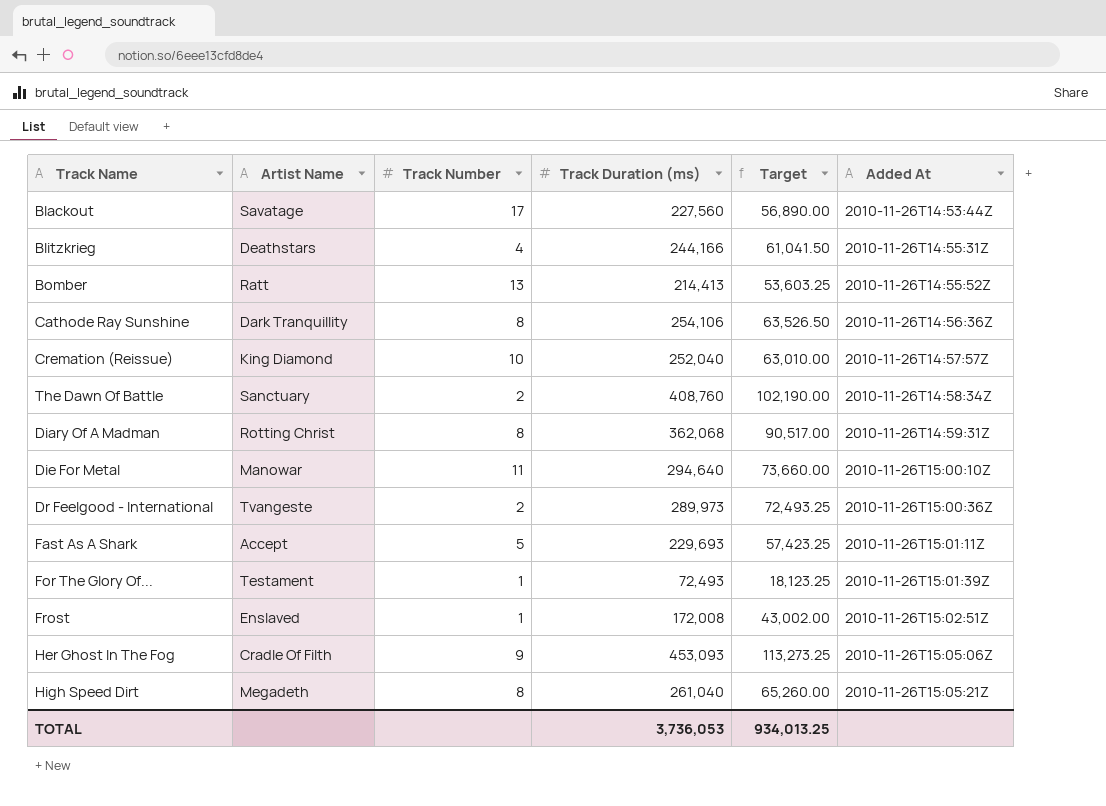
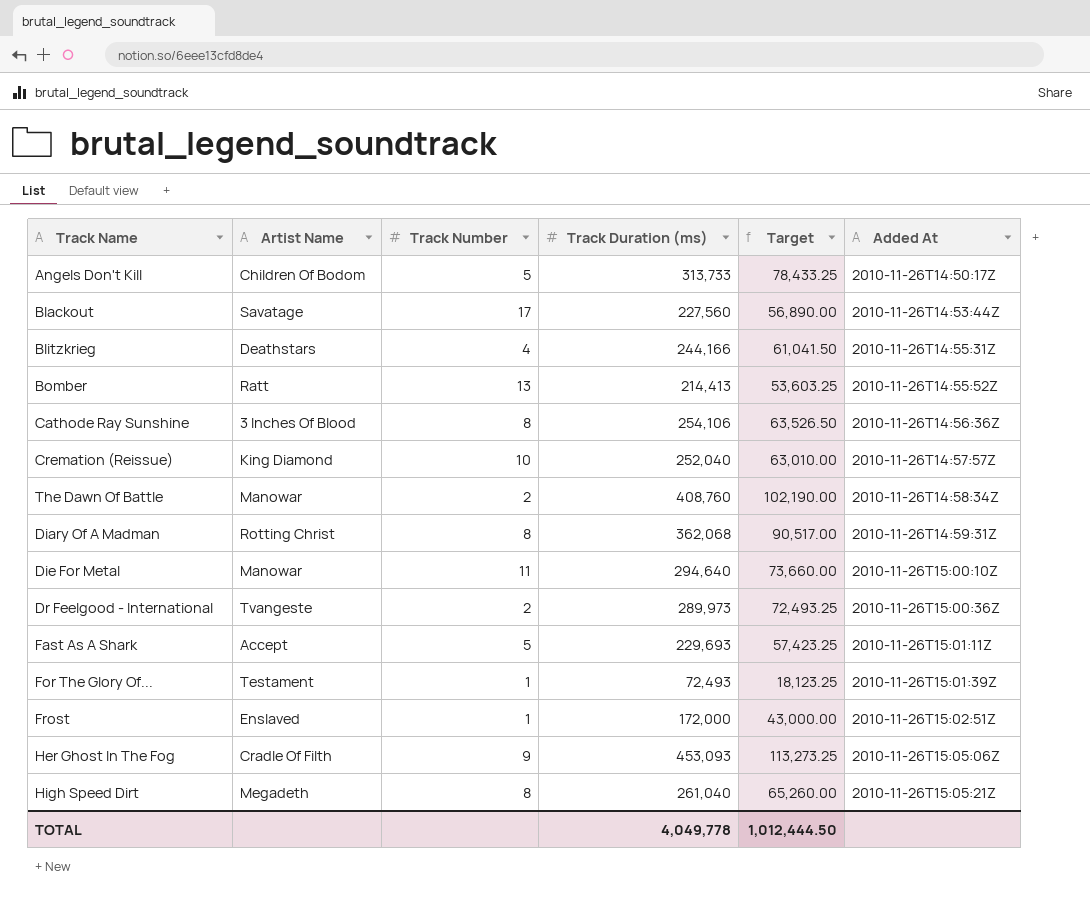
row Angels Don't Kill: none -> Children Of Bodom | 5 | 313,733 | 78,433.25 | 2010-11-26T14:50:17Z
Cathode Ray Sunshine | Artist Name: Dark Tranquillity -> 3 Inches Of Blood
The Dawn Of Battle | Artist Name: Sanctuary -> Manowar
Frost | Track Duration (ms): 172,008 -> 172,000
Frost | Target: 43,002.00 -> 43,000.00
TOTAL | Track Duration (ms): 3,736,053 -> 4,049,778
TOTAL | Target: 934,013.25 -> 1,012,444.50

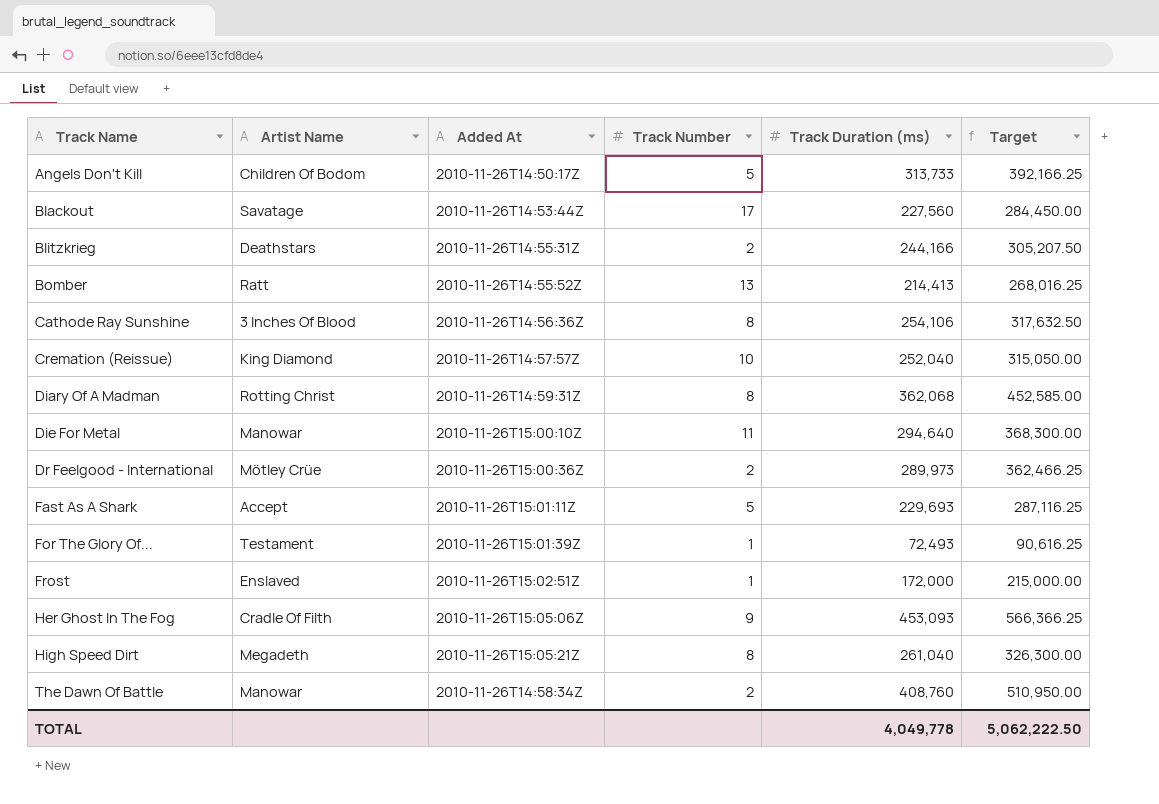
row order: Added At ascending -> Track Name ascending
column Added At | position: 6 -> 3
column Target | formula: [Track Duration (ms)] * 0.25 -> [Track Duration (ms)] * 1.25
Blitzkrieg | Track Number: 4 -> 2
Dr Feelgood - International | Artist Name: Tvangeste -> Mötley Crüe
TOTAL | Target: 1,012,444.50 -> 5,062,222.50

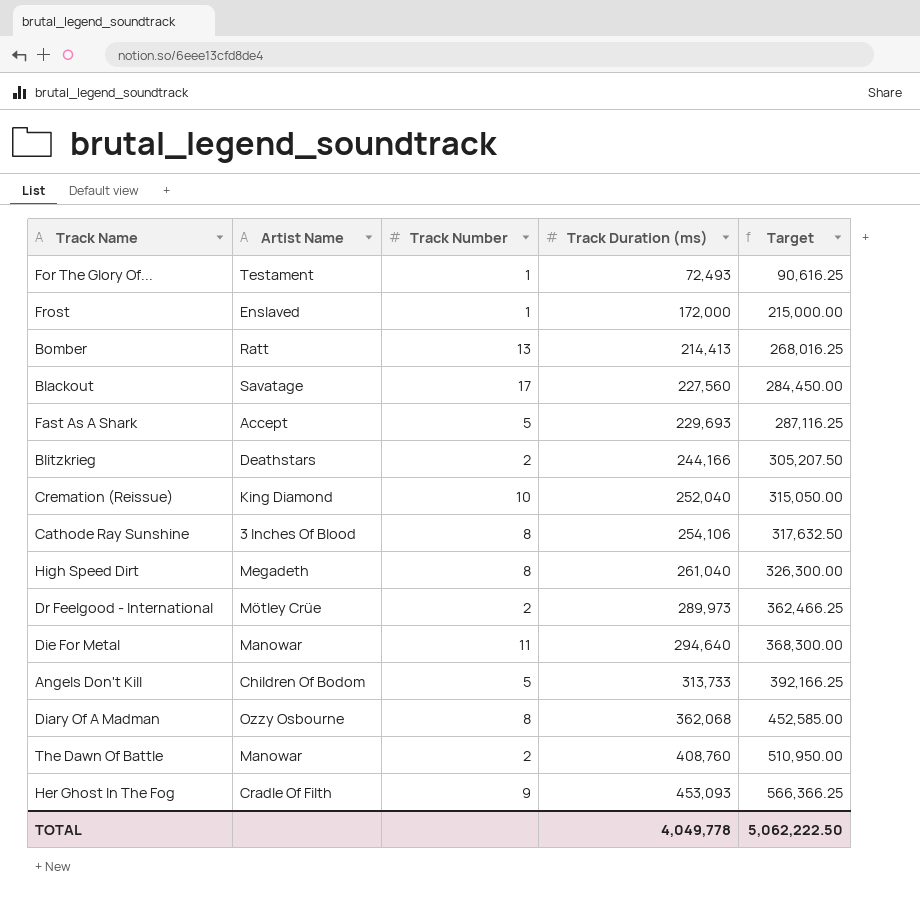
row order: Track Name ascending -> Track Duration (ms) ascending
column Added At | position: 3 -> none
Diary Of A Madman | Artist Name: Rotting Christ -> Ozzy Osbourne

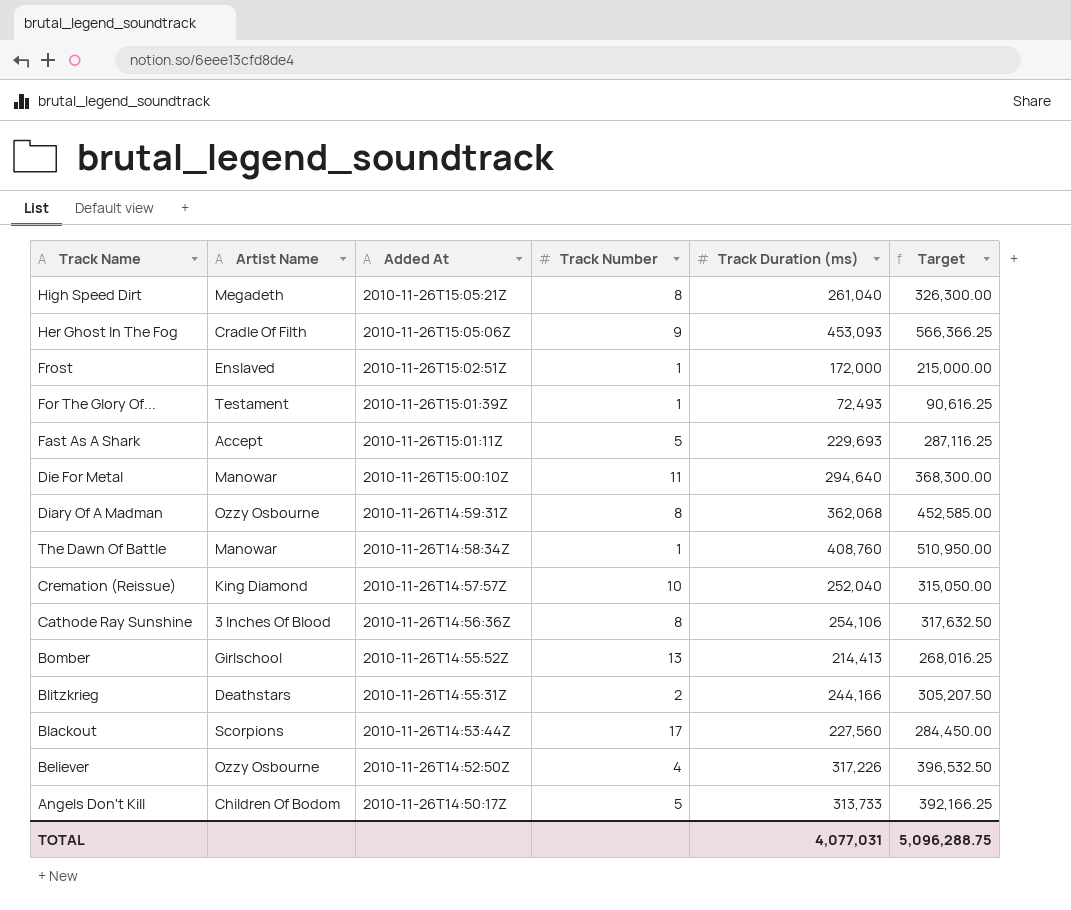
row order: Track Duration (ms) ascending -> Added At descending
column Added At | position: none -> 3
row Dr Feelgood - International: Mötley Crüe | 2 | 289,973 | 362,466.25 -> none
The Dawn Of Battle | Track Number: 2 -> 1
Bomber | Artist Name: Ratt -> Girlschool
Blackout | Artist Name: Savatage -> Scorpions
row Believer: none -> Ozzy Osbourne | 2010-11-26T14:52:50Z | 4 | 317,226 | 396,532.50
TOTAL | Track Duration (ms): 4,049,778 -> 4,077,031
TOTAL | Target: 5,062,222.50 -> 5,096,288.75

